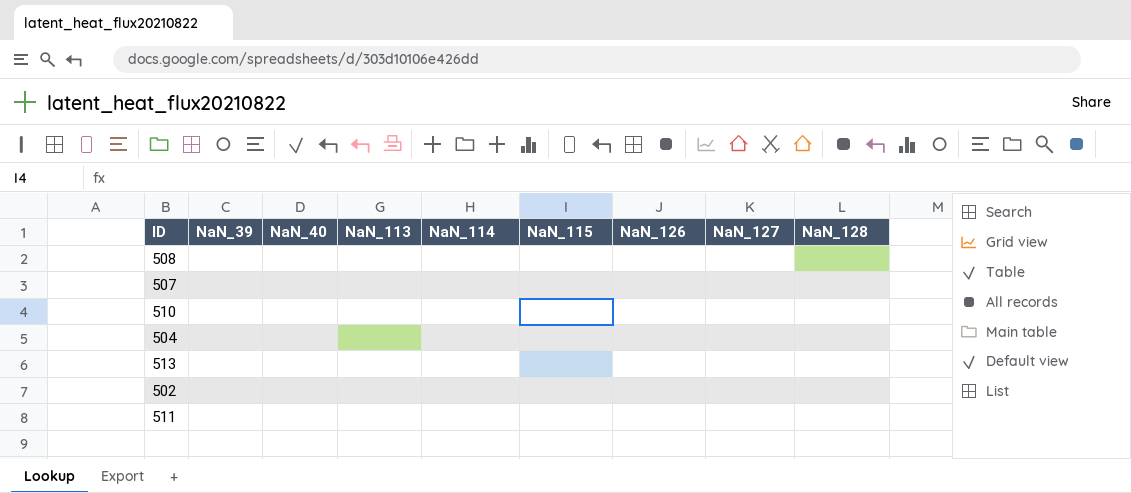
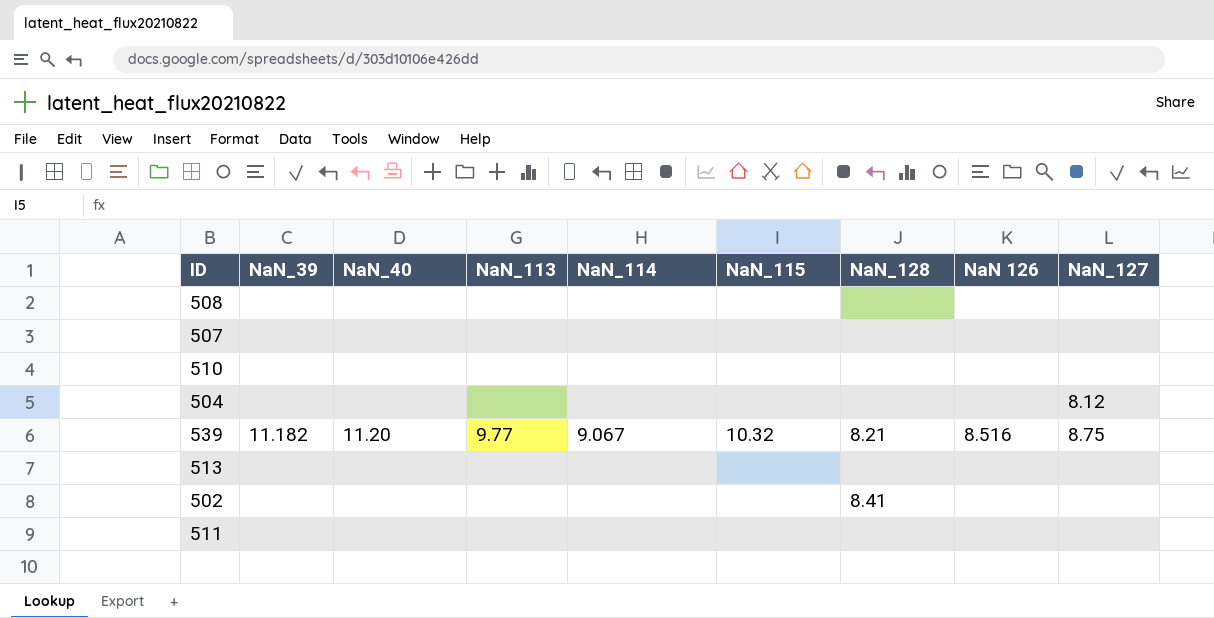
column NaN_128 | position: 9 -> 7
column name: NaN_126 -> NaN 126
504 | NaN_127: none -> 8.12
row 539: none -> 11.182 | 11.20 | 9.77 | 9.067 | 10.32 | 8.21 | 8.516 | 8.75
502 | NaN_128: none -> 8.41

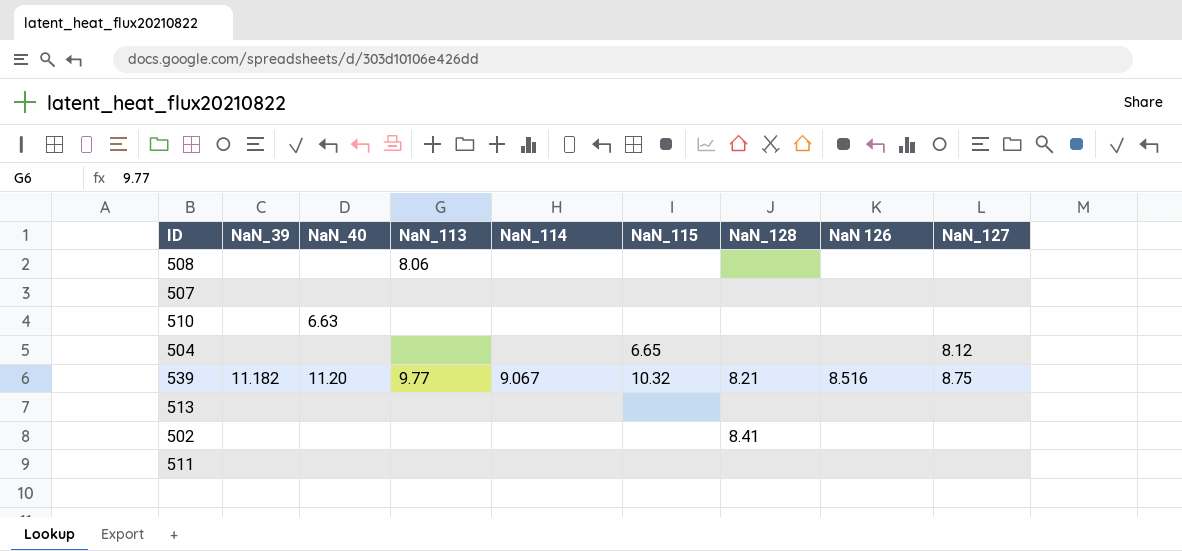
508 | NaN_113: none -> 8.06
510 | NaN_40: none -> 6.63
504 | NaN_115: none -> 6.65

